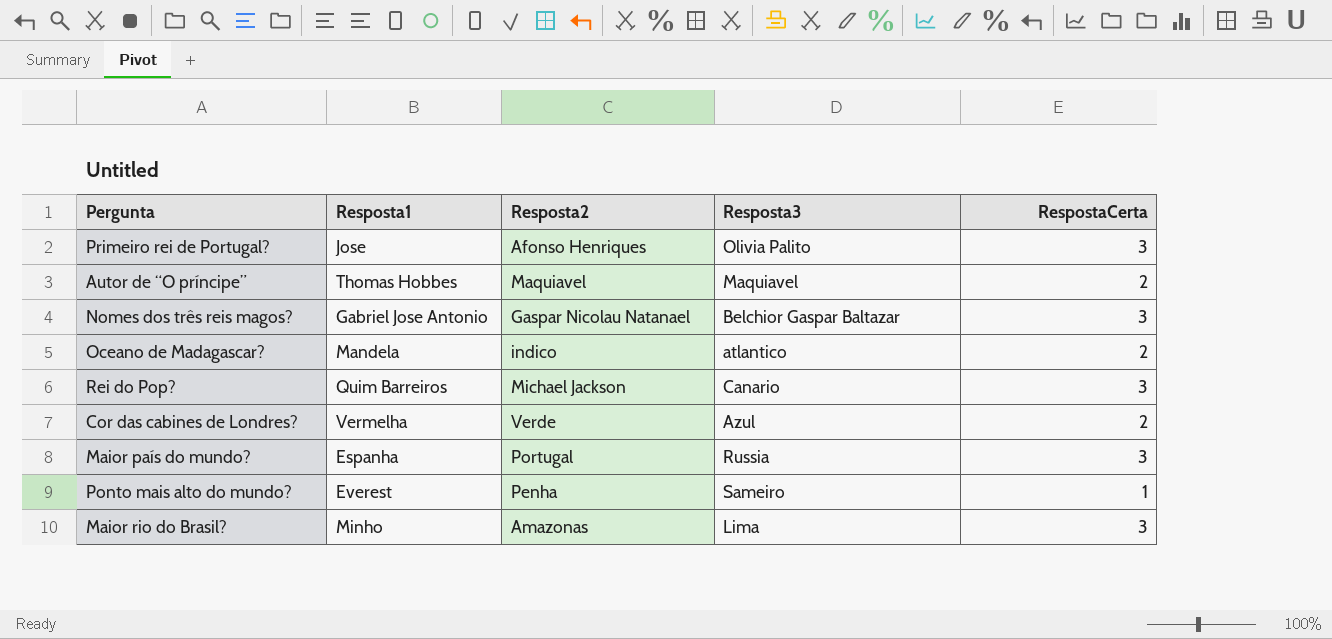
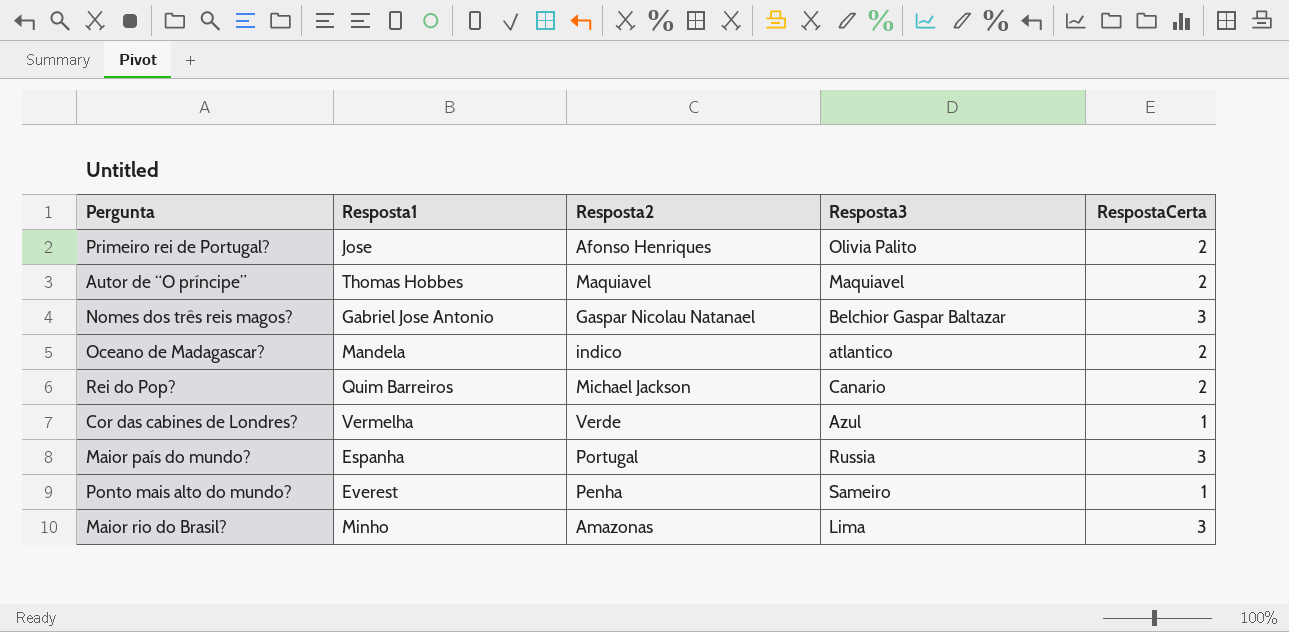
Primeiro rei de Portugal? | RespostaCerta: 3 -> 2
Rei do Pop? | RespostaCerta: 3 -> 2
Cor das cabines de Londres? | RespostaCerta: 2 -> 1

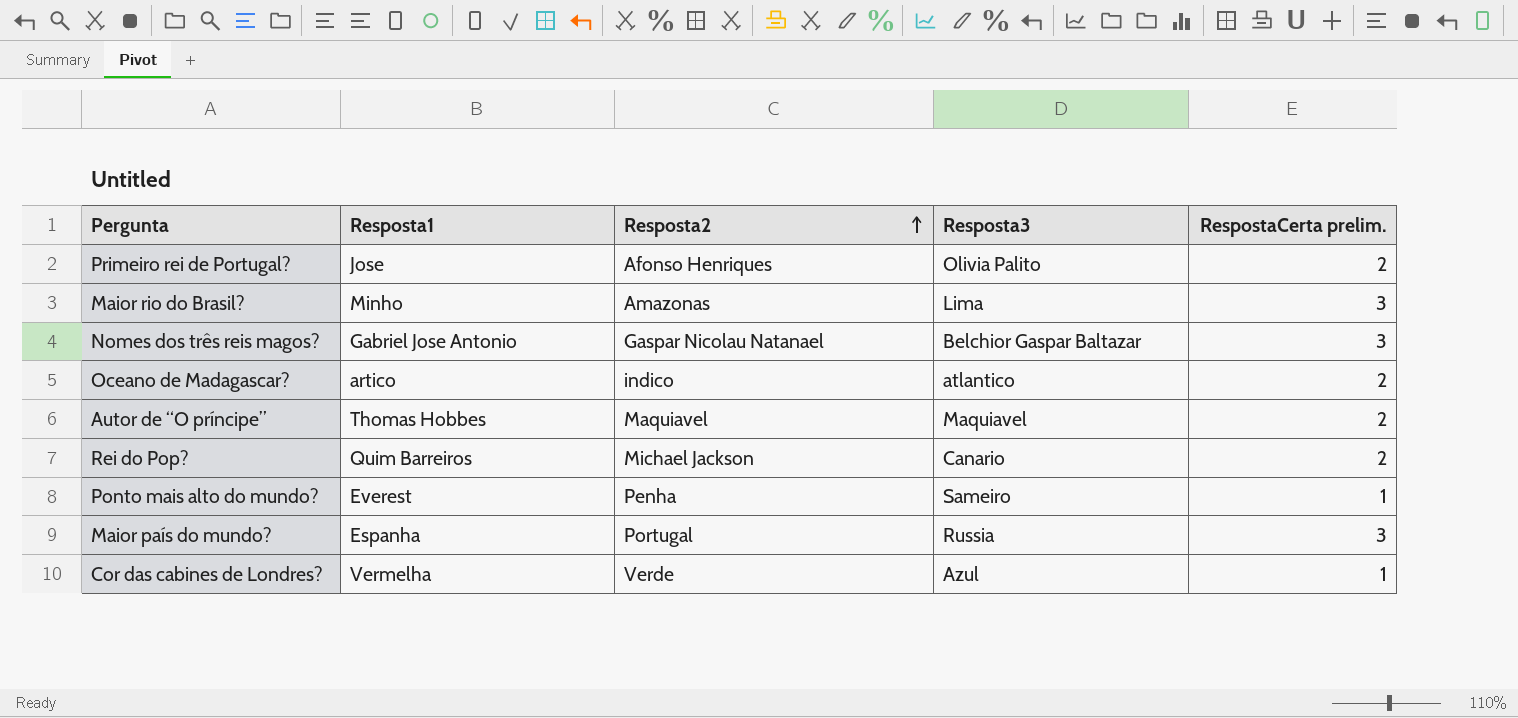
row order: none -> Resposta2 ascending
column name: RespostaCerta -> RespostaCerta prelim.
Oceano de Madagascar? | Resposta1: Mandela -> artico

